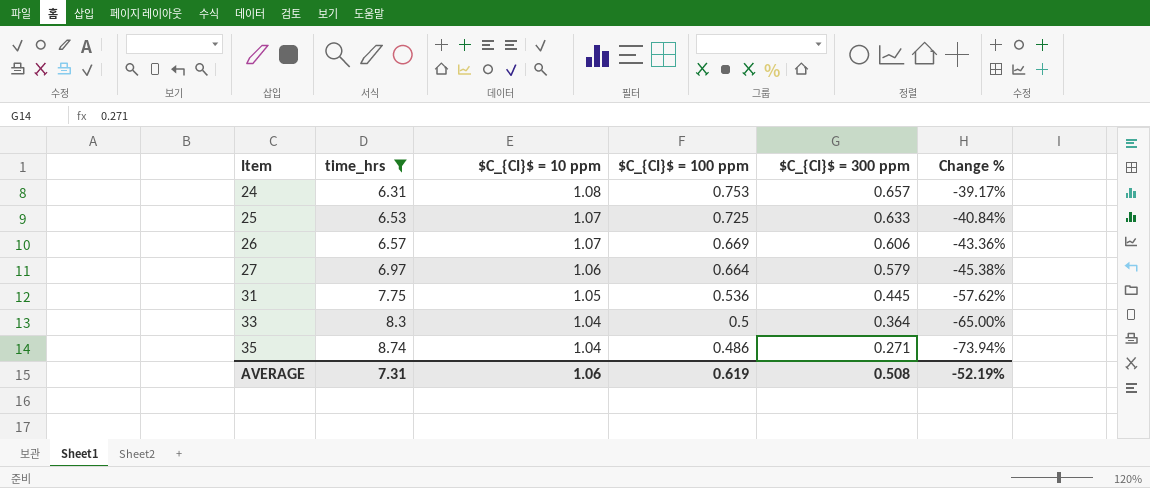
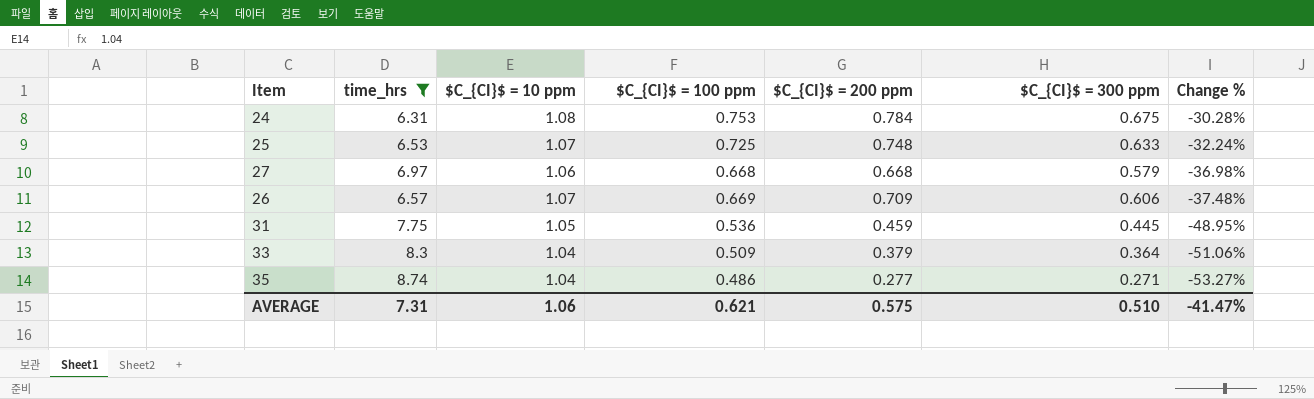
row order: Item ascending -> Change % descending
column $C_{CI}$ = 200 ppm | position: none -> 5
column Change % | formula: ([$C_{CI}$ = 300 ppm] - [$C_{CI}$ = 10 ppm]) / [$C_{CI}$ = 10 ppm] -> ([$C_{CI}$ = 100 ppm] - [$C_{CI}$ = 10 ppm]) / [$C_{CI}$ = 10 ppm]
24 | $C_{CI}$ = 300 ppm: 0.657 -> 0.675
27 | $C_{CI}$ = 100 ppm: 0.664 -> 0.668
33 | $C_{CI}$ = 100 ppm: 0.5 -> 0.509
AVERAGE | $C_{CI}$ = 100 ppm: 0.619 -> 0.621
AVERAGE | $C_{CI}$ = 300 ppm: 0.508 -> 0.510
AVERAGE | Change %: -52.19% -> -41.47%

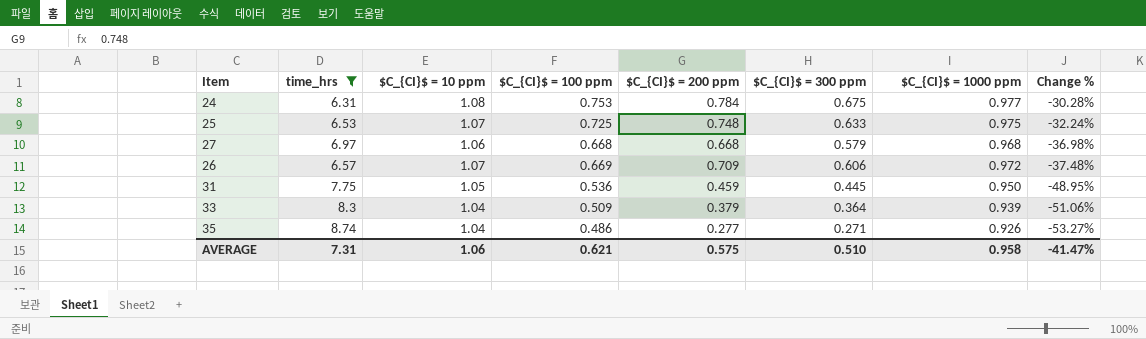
column $C_{CI}$ = 1000 ppm | position: none -> 7

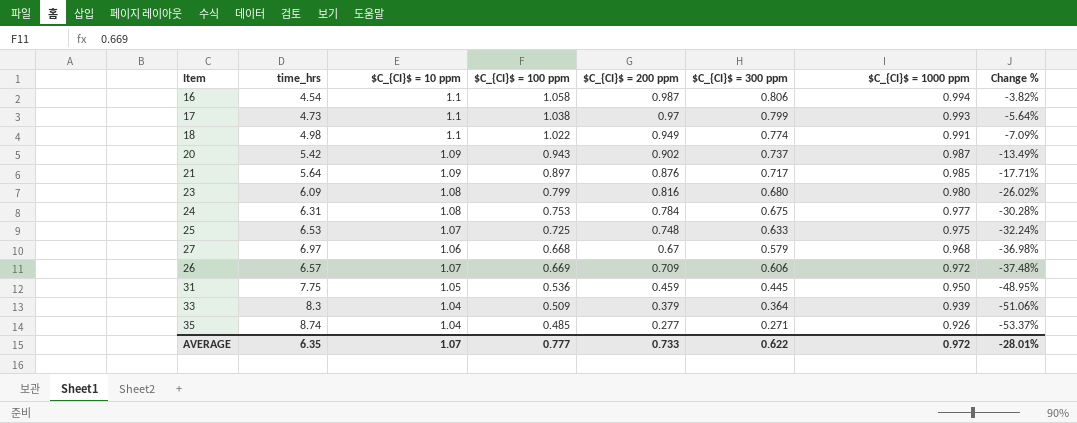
filter: time_hrs >= 6.31 -> none
27 | $C_{CI}$ = 200 ppm: 0.668 -> 0.67
35 | $C_{CI}$ = 100 ppm: 0.486 -> 0.485
35 | Change %: -53.27% -> -53.37%
AVERAGE | time_hrs: 7.31 -> 6.35
AVERAGE | $C_{CI}$ = 10 ppm: 1.06 -> 1.07
AVERAGE | $C_{CI}$ = 100 ppm: 0.621 -> 0.777
AVERAGE | $C_{CI}$ = 200 ppm: 0.575 -> 0.733
AVERAGE | $C_{CI}$ = 300 ppm: 0.510 -> 0.622
AVERAGE | $C_{CI}$ = 1000 ppm: 0.958 -> 0.972
AVERAGE | Change %: -41.47% -> -28.01%

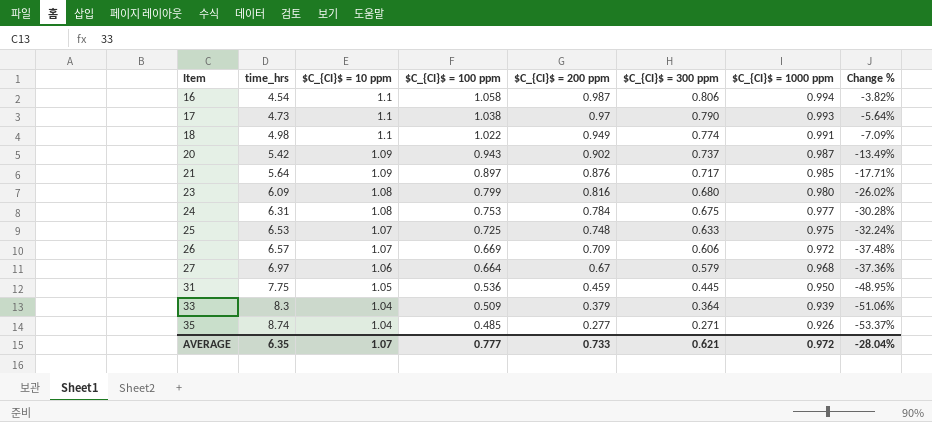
row order: Change % descending -> Item ascending
17 | $C_{CI}$ = 300 ppm: 0.799 -> 0.790
27 | $C_{CI}$ = 100 ppm: 0.668 -> 0.664
27 | Change %: -36.98% -> -37.36%
AVERAGE | $C_{CI}$ = 300 ppm: 0.622 -> 0.621
AVERAGE | Change %: -28.01% -> -28.04%

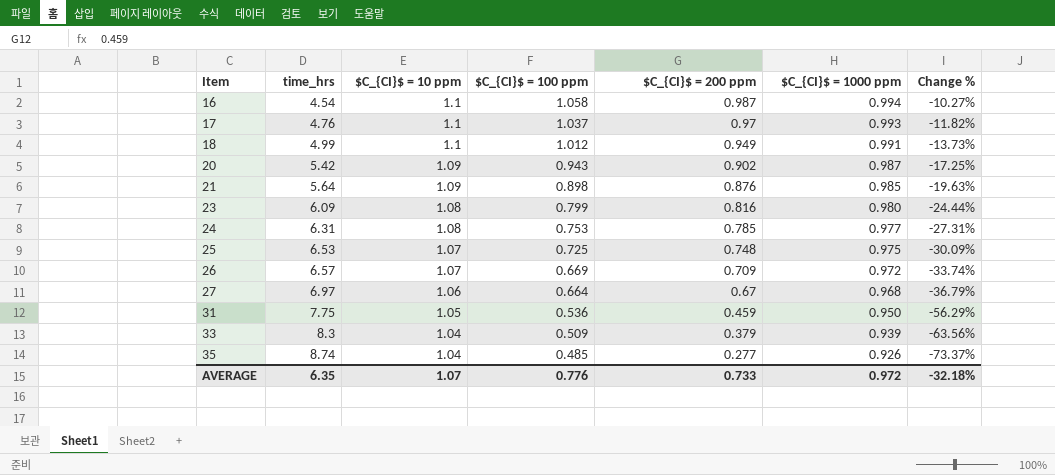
column $C_{CI}$ = 300 ppm | position: 6 -> none
column Change % | formula: ([$C_{CI}$ = 100 ppm] - [$C_{CI}$ = 10 ppm]) / [$C_{CI}$ = 10 ppm] -> ([$C_{CI}$ = 200 ppm] - [$C_{CI}$ = 10 ppm]) / [$C_{CI}$ = 10 ppm]
17 | time_hrs: 4.73 -> 4.76
17 | $C_{CI}$ = 100 ppm: 1.038 -> 1.037
18 | time_hrs: 4.98 -> 4.99
18 | $C_{CI}$ = 100 ppm: 1.022 -> 1.012
21 | $C_{CI}$ = 100 ppm: 0.897 -> 0.898
24 | $C_{CI}$ = 200 ppm: 0.784 -> 0.785
AVERAGE | $C_{CI}$ = 100 ppm: 0.777 -> 0.776
AVERAGE | Change %: -28.04% -> -32.18%

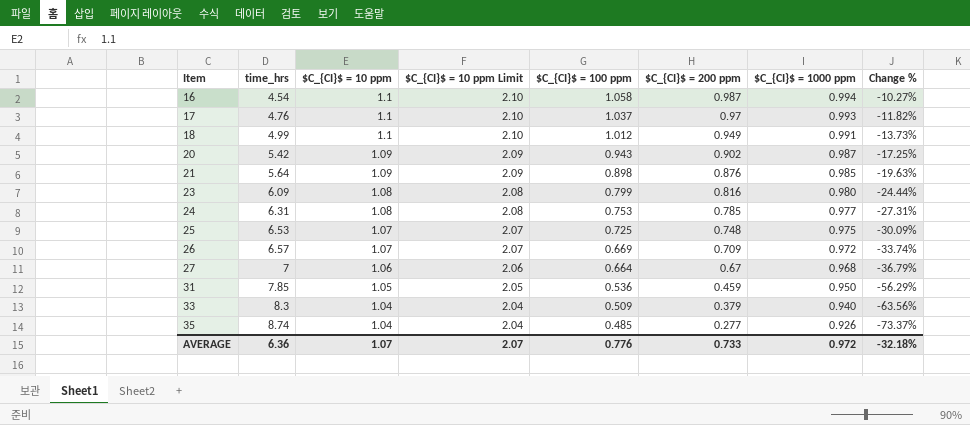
column $C_{CI}$ = 10 ppm Limit | formula: none -> [$C_{CI}$ = 10 ppm] + 1
27 | time_hrs: 6.97 -> 7
31 | time_hrs: 7.75 -> 7.85
33 | $C_{CI}$ = 1000 ppm: 0.939 -> 0.940
AVERAGE | time_hrs: 6.35 -> 6.36

